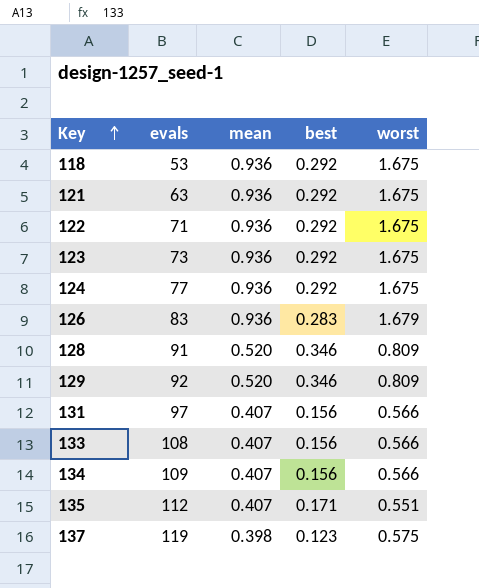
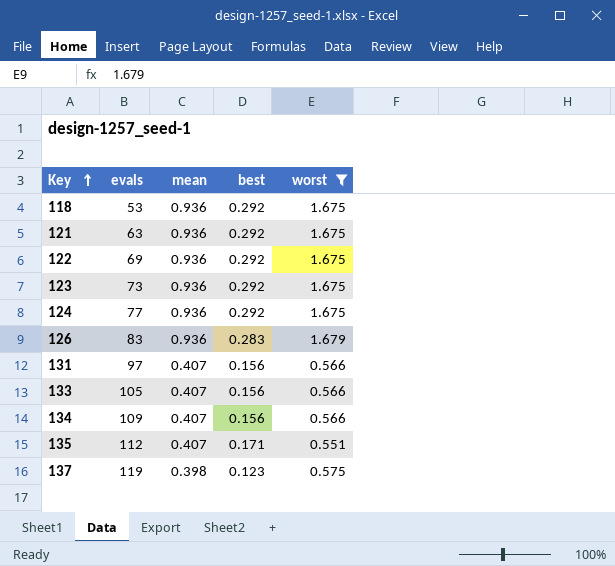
filter: none -> worst != 0.809
122 | evals: 71 -> 69
133 | evals: 108 -> 105

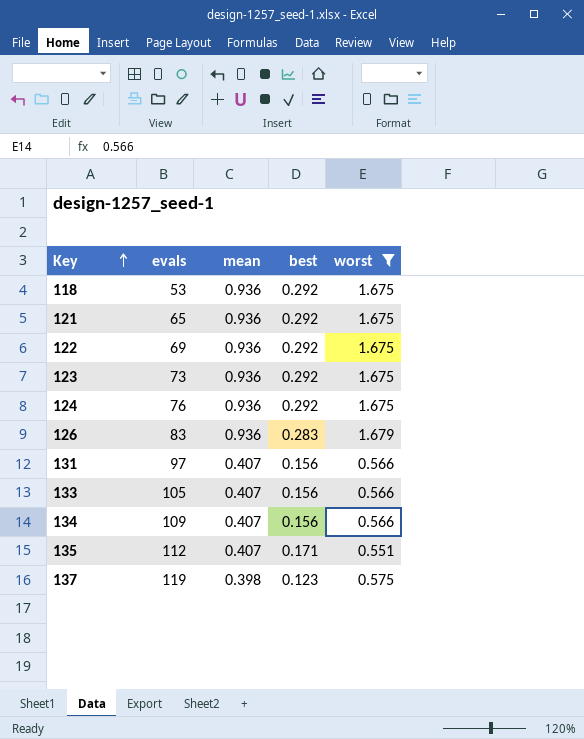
121 | evals: 63 -> 65
124 | evals: 77 -> 76

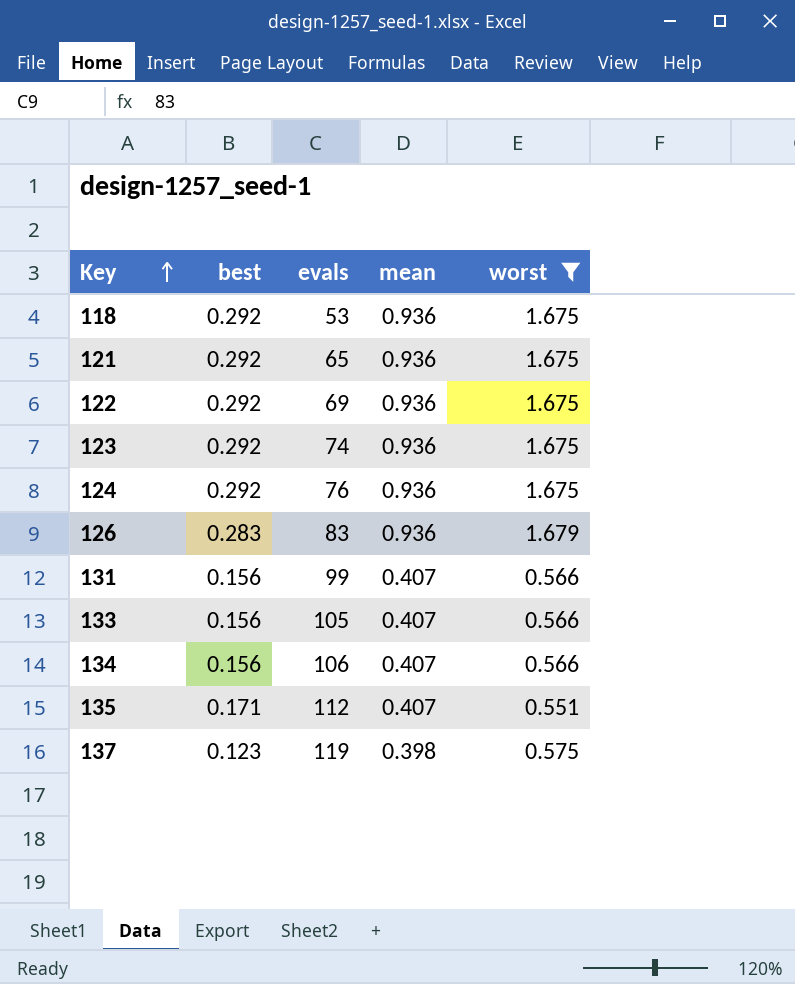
column best | position: 4 -> 2
123 | evals: 73 -> 74
131 | evals: 97 -> 99
134 | evals: 109 -> 106

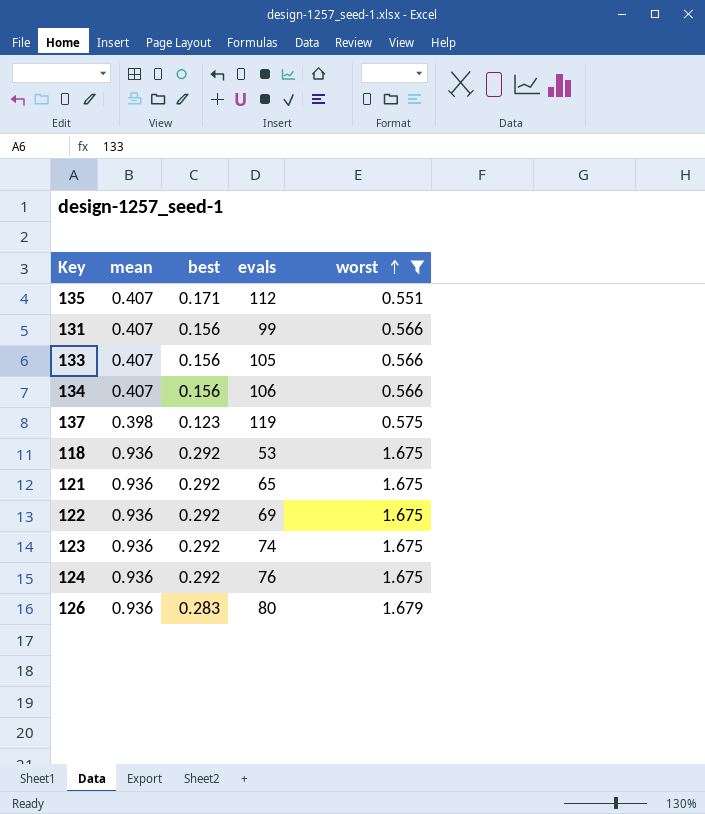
row order: Key ascending -> worst ascending
column mean | position: 4 -> 2
126 | evals: 83 -> 80

